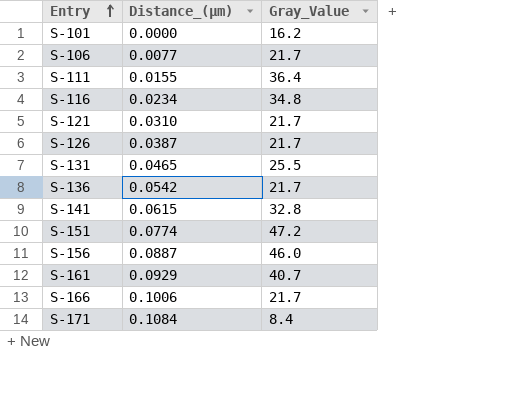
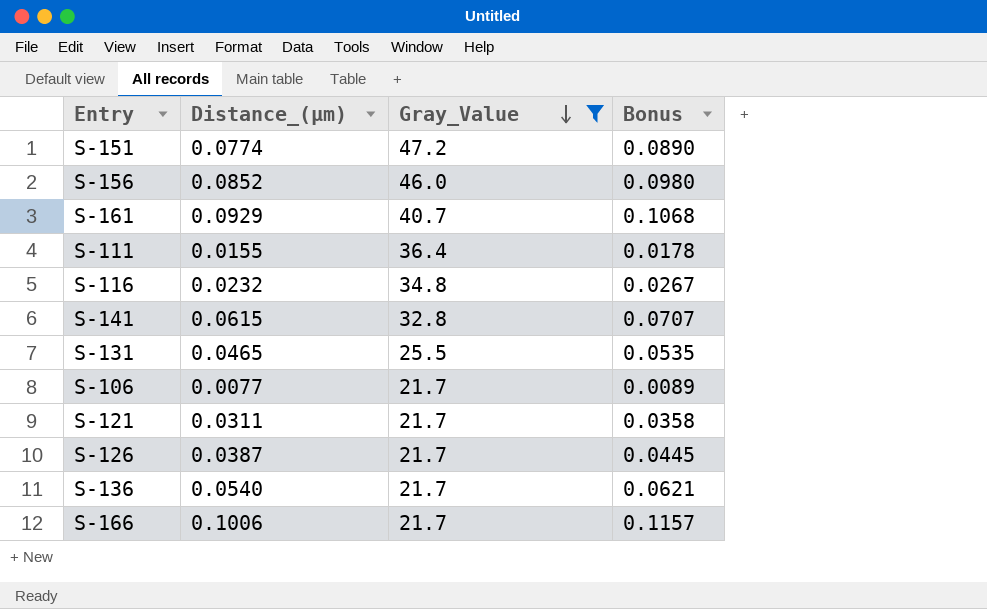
filter: none -> Gray_Value >= 21.7
row order: Entry ascending -> Gray_Value descending
column Bonus | formula: none -> [Distance_(µm)] * 1.15
S-156 | Distance_(µm): 0.0887 -> 0.0852
S-116 | Distance_(µm): 0.0234 -> 0.0232
S-121 | Distance_(µm): 0.0310 -> 0.0311
S-136 | Distance_(µm): 0.0542 -> 0.0540

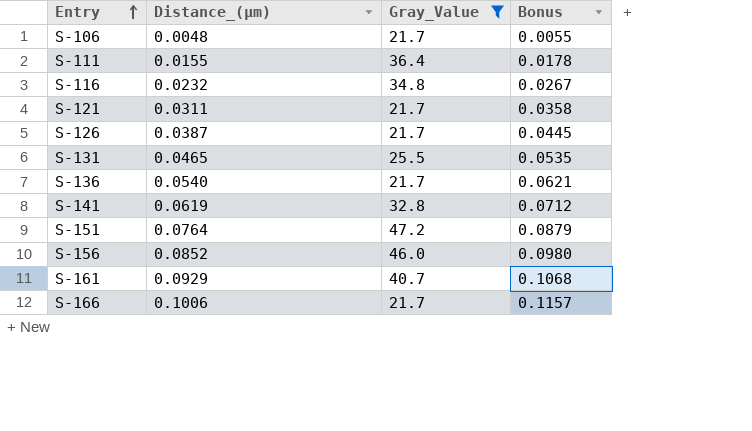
row order: Gray_Value descending -> Entry ascending
S-106 | Distance_(µm): 0.0077 -> 0.0048
S-106 | Bonus: 0.0089 -> 0.0055
S-141 | Distance_(µm): 0.0615 -> 0.0619
S-141 | Bonus: 0.0707 -> 0.0712
S-151 | Distance_(µm): 0.0774 -> 0.0764
S-151 | Bonus: 0.0890 -> 0.0879

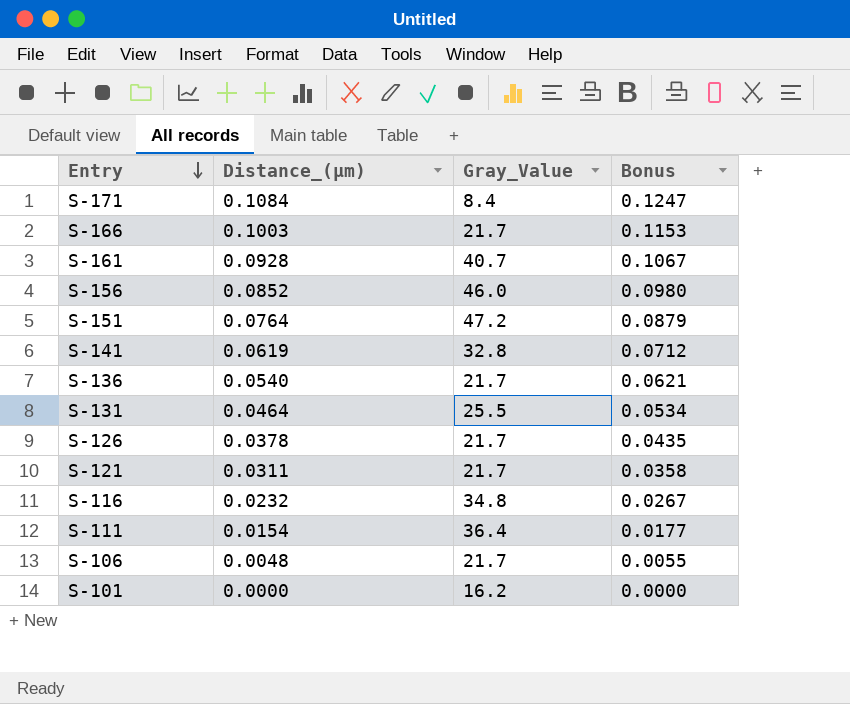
filter: Gray_Value >= 21.7 -> none
row order: Entry ascending -> Entry descending
S-166 | Distance_(µm): 0.1006 -> 0.1003
S-166 | Bonus: 0.1157 -> 0.1153
S-161 | Distance_(µm): 0.0929 -> 0.0928
S-161 | Bonus: 0.1068 -> 0.1067
S-131 | Distance_(µm): 0.0465 -> 0.0464
S-131 | Bonus: 0.0535 -> 0.0534
S-126 | Distance_(µm): 0.0387 -> 0.0378
S-126 | Bonus: 0.0445 -> 0.0435
S-111 | Distance_(µm): 0.0155 -> 0.0154
S-111 | Bonus: 0.0178 -> 0.0177

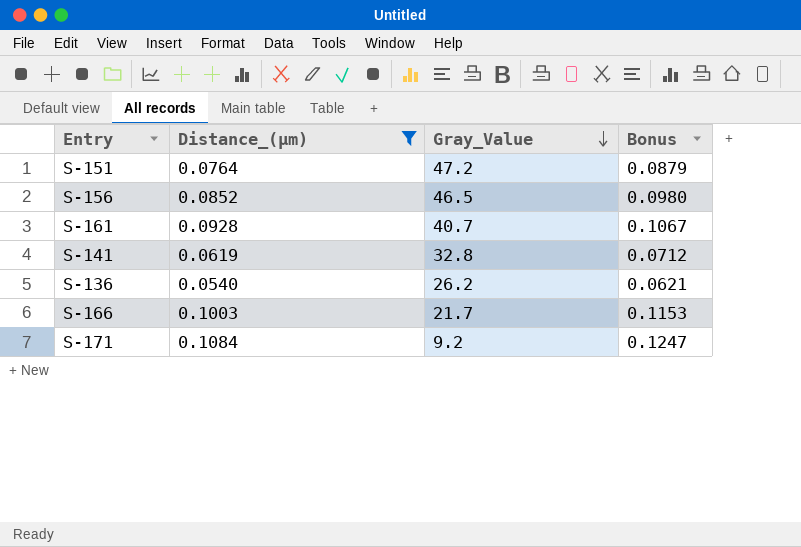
filter: none -> Distance_(µm) >= 0.0540
row order: Entry descending -> Gray_Value descending
S-156 | Gray_Value: 46.0 -> 46.5
S-136 | Gray_Value: 21.7 -> 26.2
S-171 | Gray_Value: 8.4 -> 9.2

